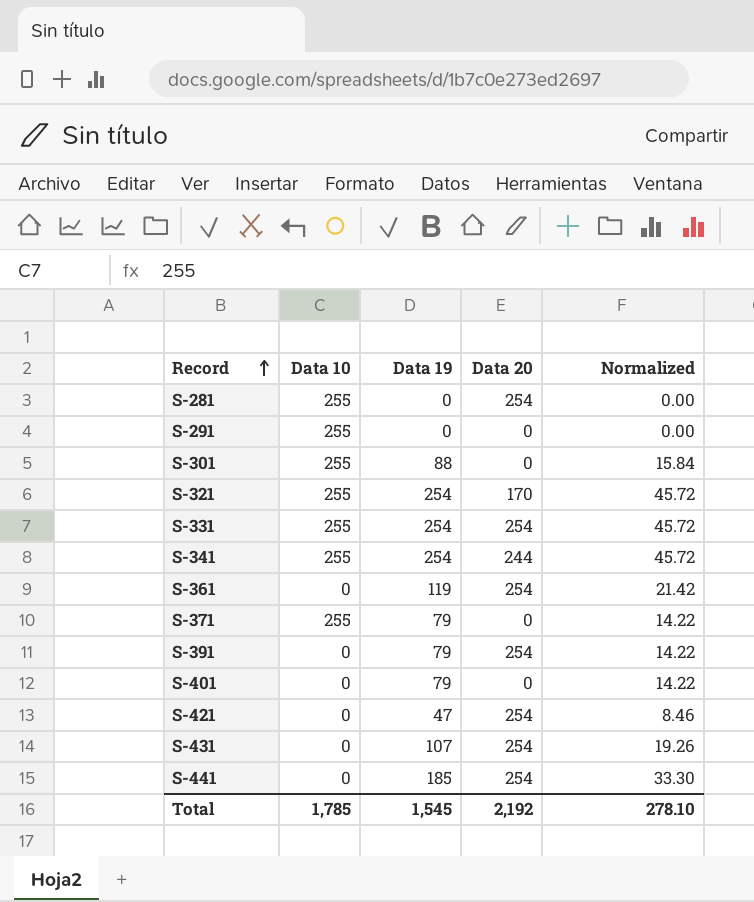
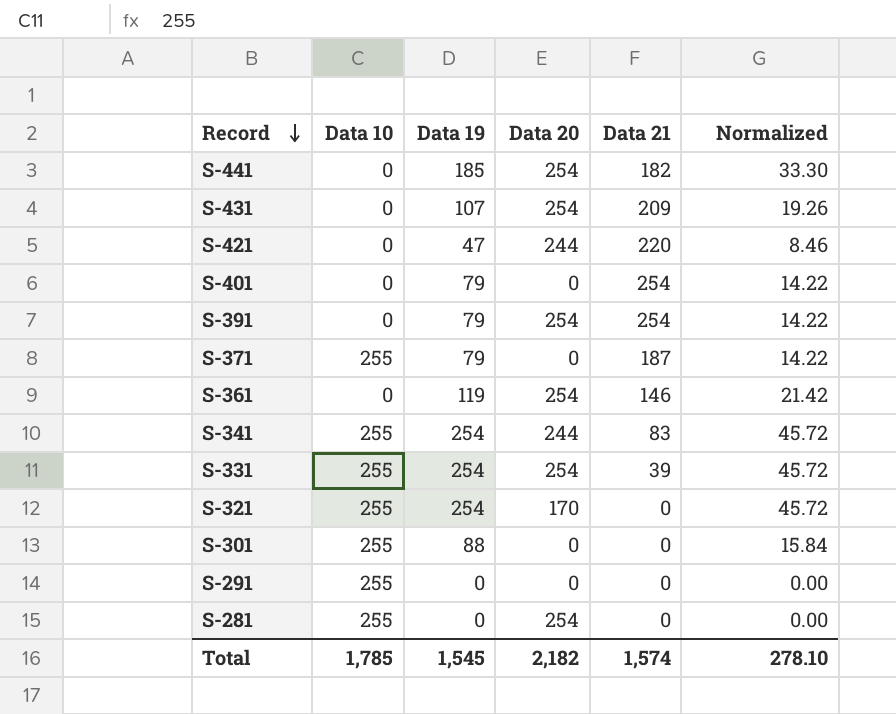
row order: Record ascending -> Record descending
column Data 21 | position: none -> 5
S-421 | Data 20: 254 -> 244
Total | Data 20: 2,192 -> 2,182

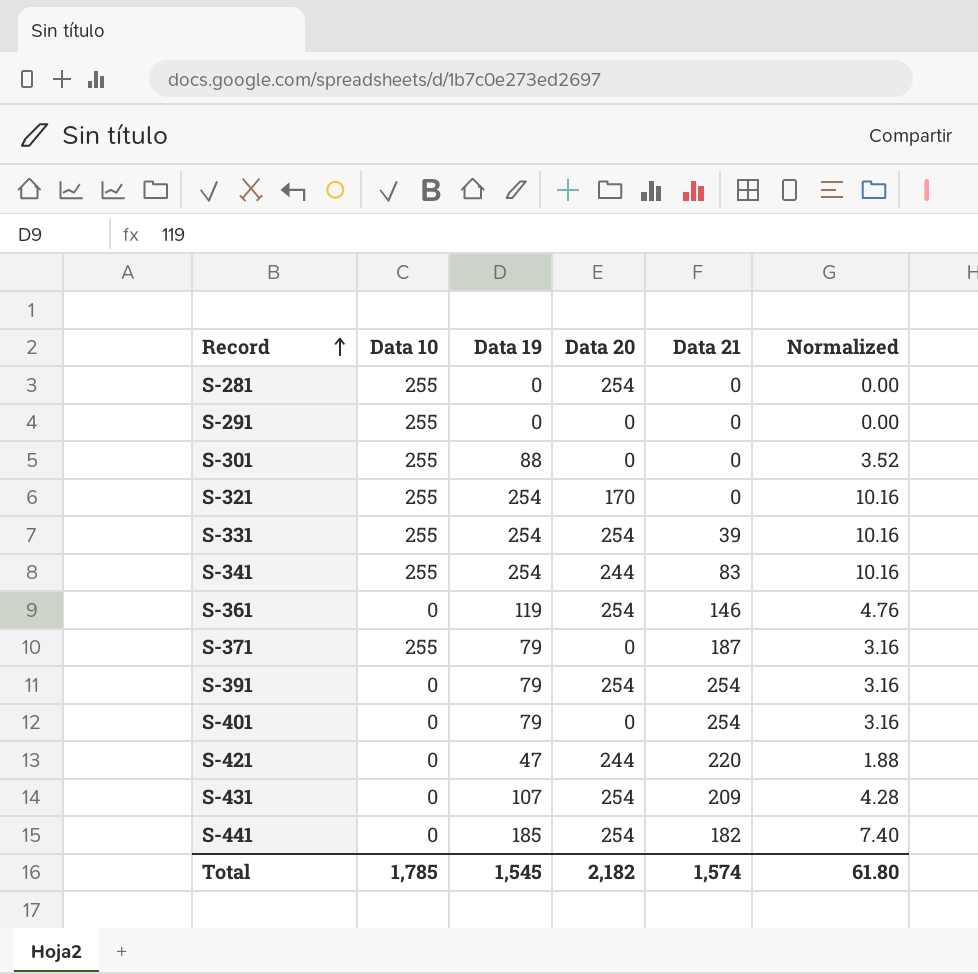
row order: Record descending -> Record ascending
column Normalized | formula: [Data 19] * 0.18 -> [Data 19] * 0.04
Total | Normalized: 278.10 -> 61.80

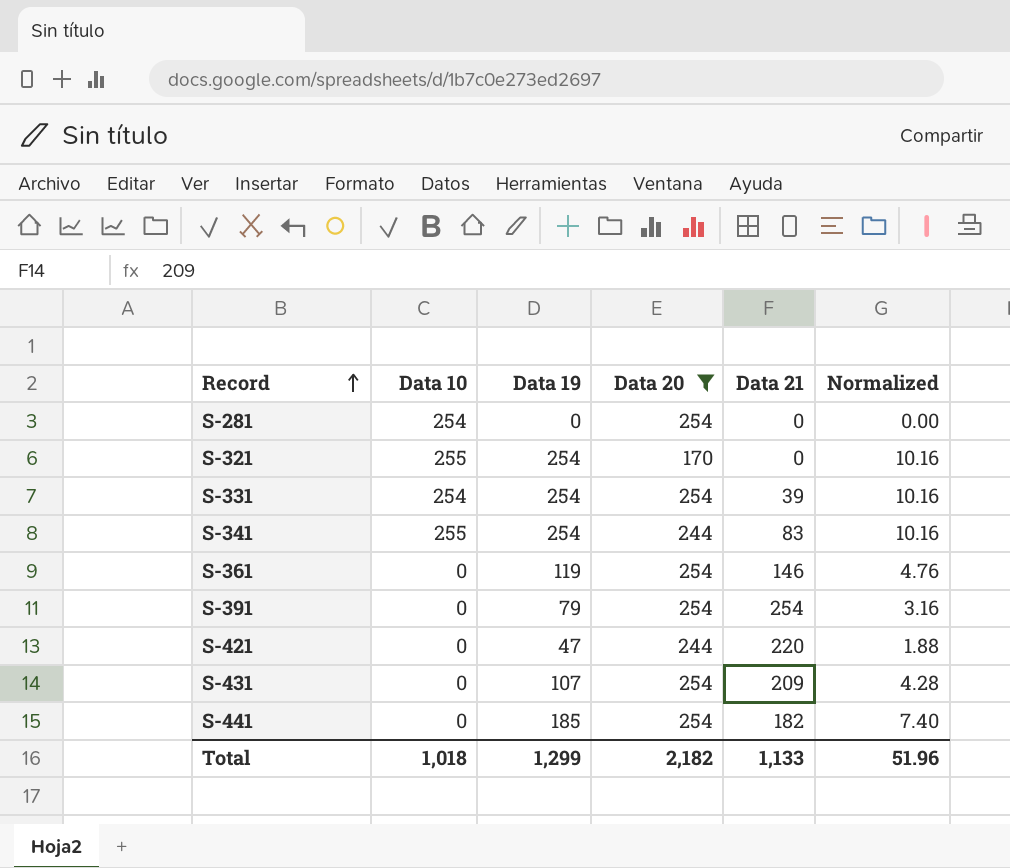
filter: none -> Data 20 != 0
S-281 | Data 10: 255 -> 254
S-331 | Data 10: 255 -> 254
Total | Data 10: 1,785 -> 1,018
Total | Data 19: 1,545 -> 1,299
Total | Data 21: 1,574 -> 1,133
Total | Normalized: 61.80 -> 51.96

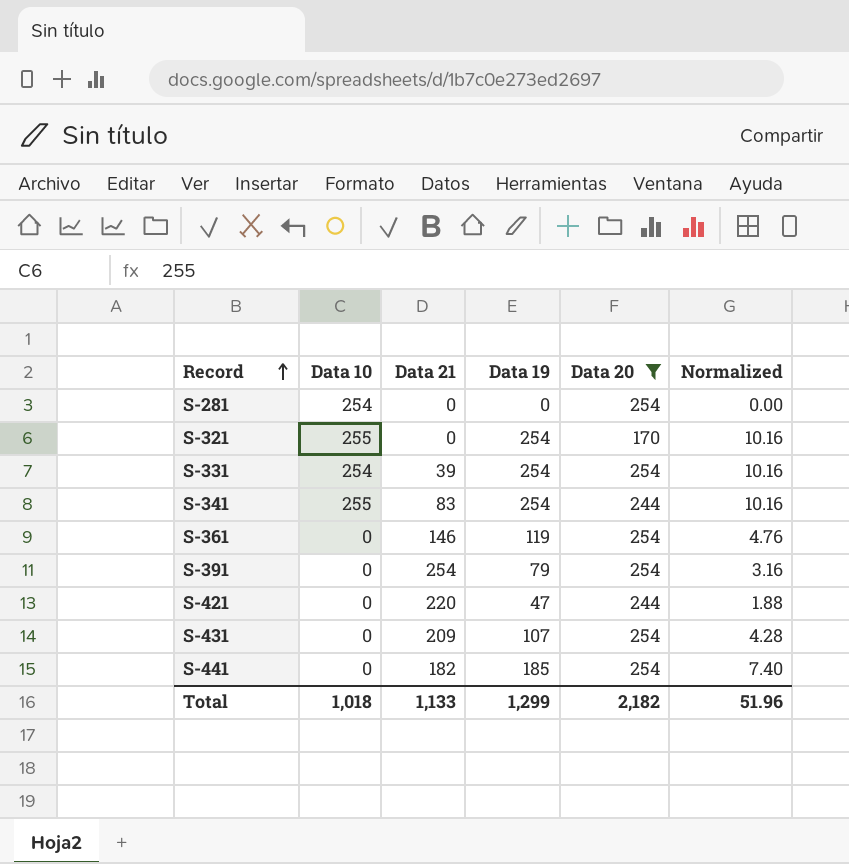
column Data 21 | position: 5 -> 3

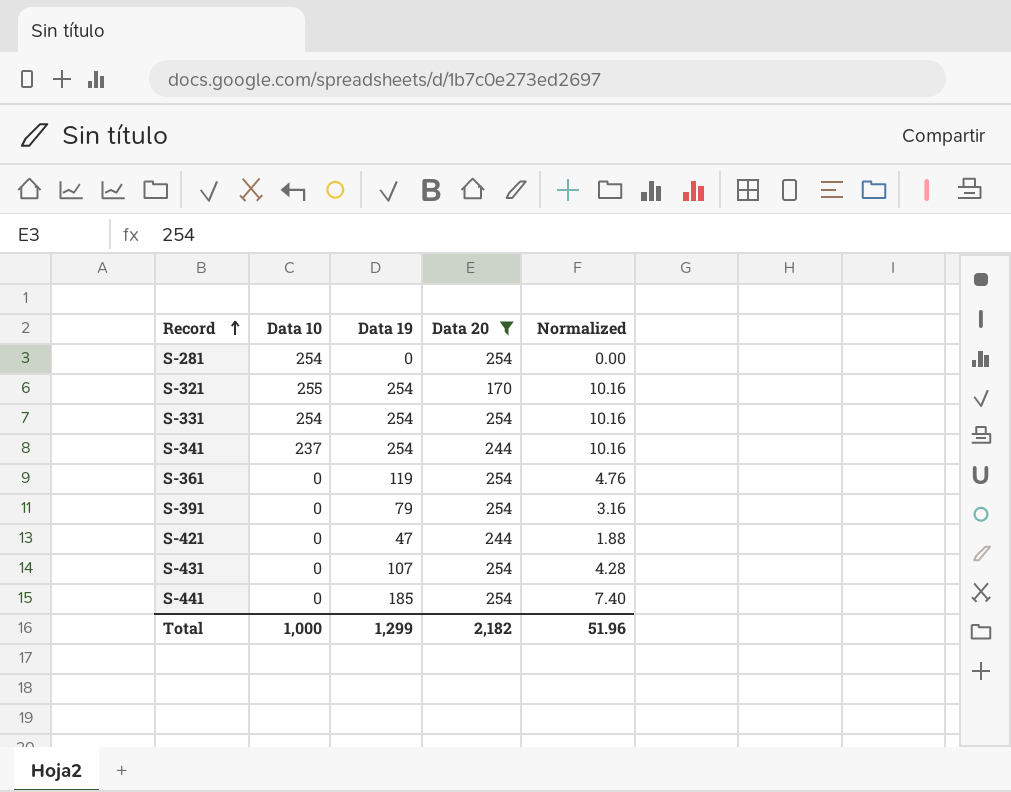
column Data 21 | position: 3 -> none
S-341 | Data 10: 255 -> 237
Total | Data 10: 1,018 -> 1,000

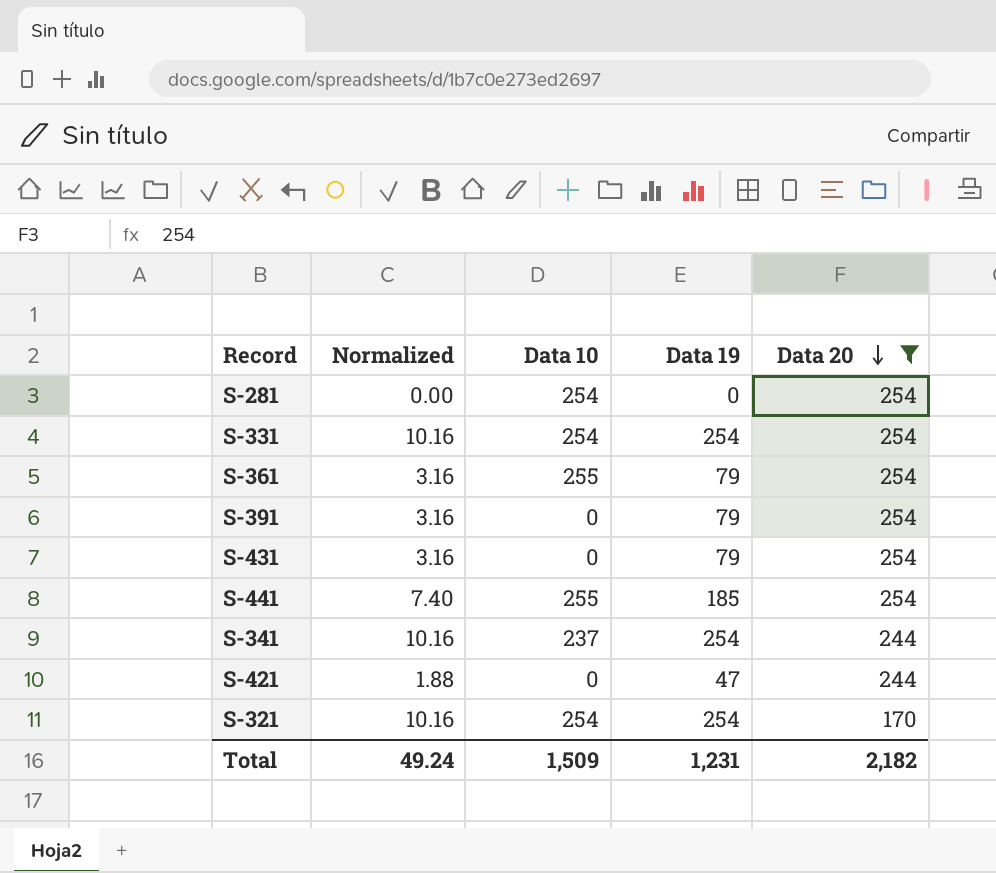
row order: Record ascending -> Data 20 descending
column Normalized | position: 5 -> 2
S-361 | Normalized: 4.76 -> 3.16
S-361 | Data 10: 0 -> 255
S-361 | Data 19: 119 -> 79
S-431 | Normalized: 4.28 -> 3.16
S-431 | Data 19: 107 -> 79
S-441 | Data 10: 0 -> 255
S-321 | Data 10: 255 -> 254
Total | Normalized: 51.96 -> 49.24
Total | Data 10: 1,000 -> 1,509
Total | Data 19: 1,299 -> 1,231

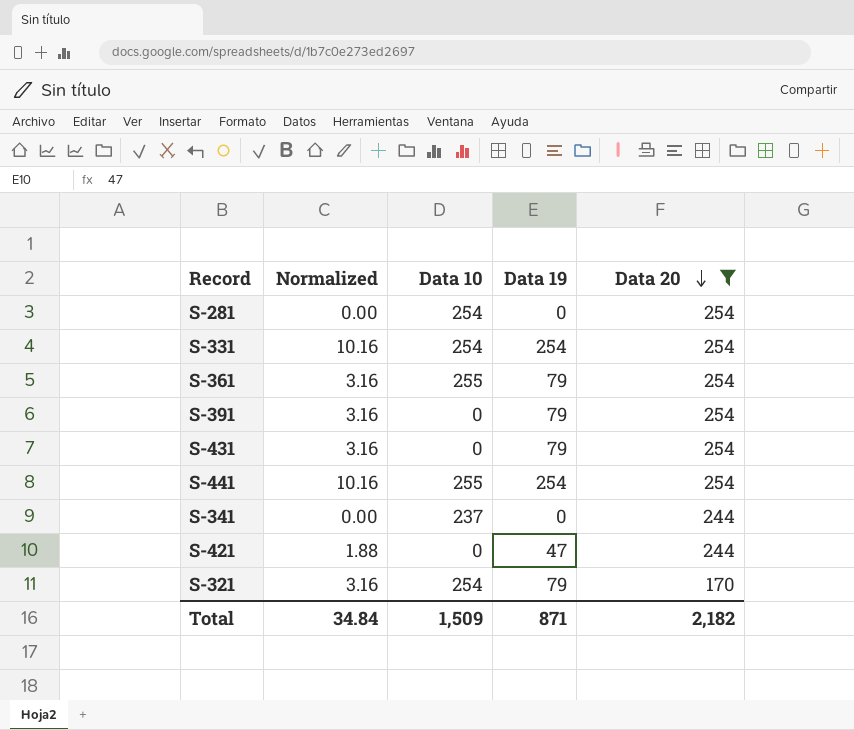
S-441 | Normalized: 7.40 -> 10.16
S-441 | Data 19: 185 -> 254
S-341 | Normalized: 10.16 -> 0.00
S-341 | Data 19: 254 -> 0
S-321 | Normalized: 10.16 -> 3.16
S-321 | Data 19: 254 -> 79
Total | Normalized: 49.24 -> 34.84
Total | Data 19: 1,231 -> 871

